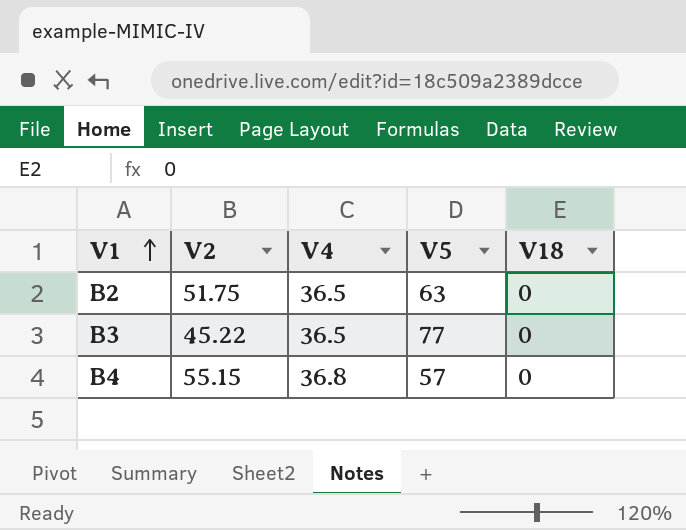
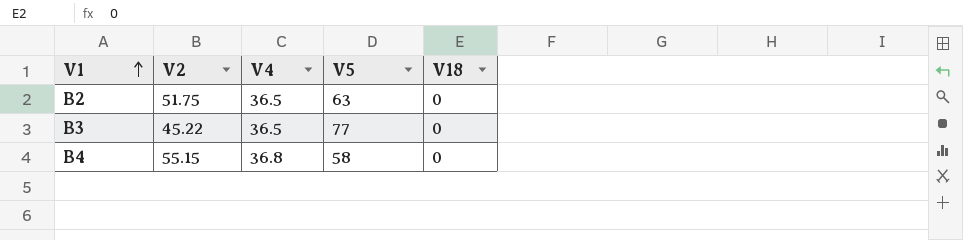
B4 | V5: 57 -> 58

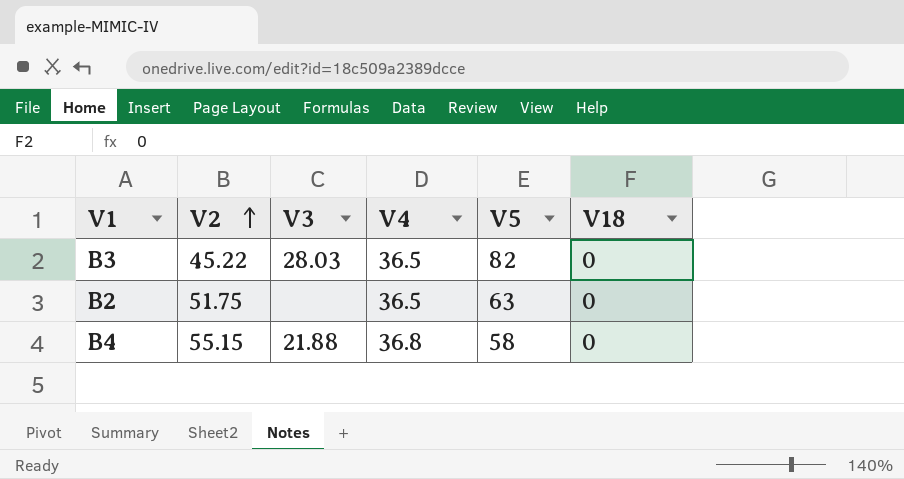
row order: V1 ascending -> V2 ascending
column V3 | position: none -> 3
B3 | V5: 77 -> 82

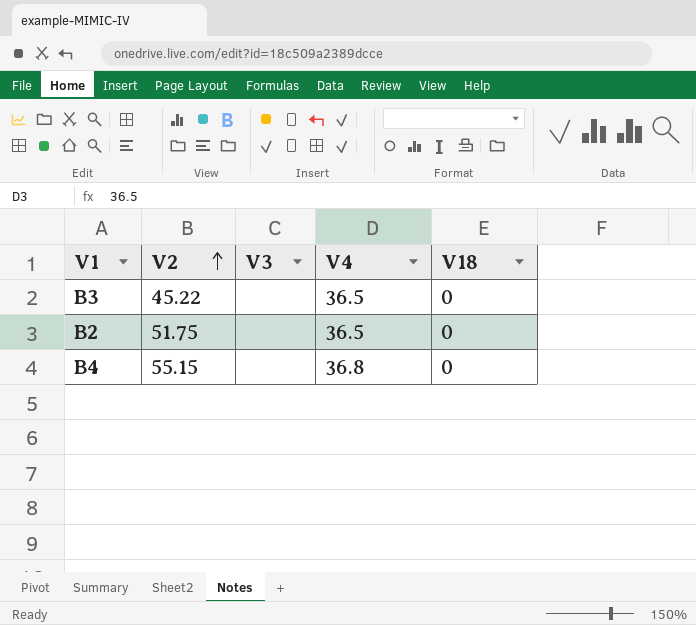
column V5 | position: 5 -> none
B3 | V3: 28.03 -> none
B4 | V3: 21.88 -> none

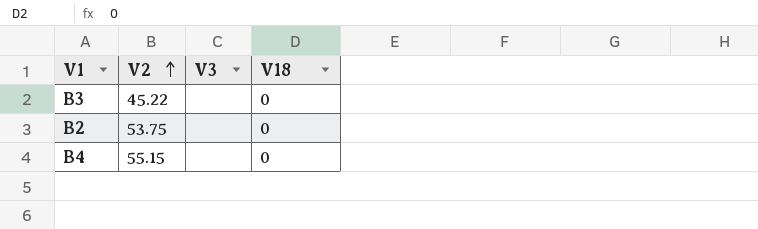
column V4 | position: 4 -> none
B2 | V2: 51.75 -> 53.75

